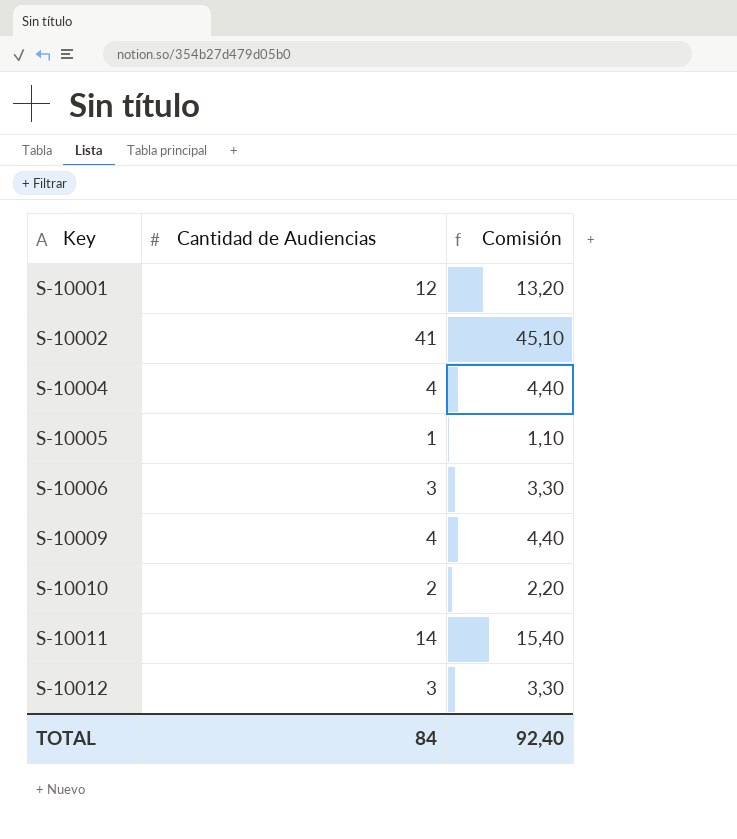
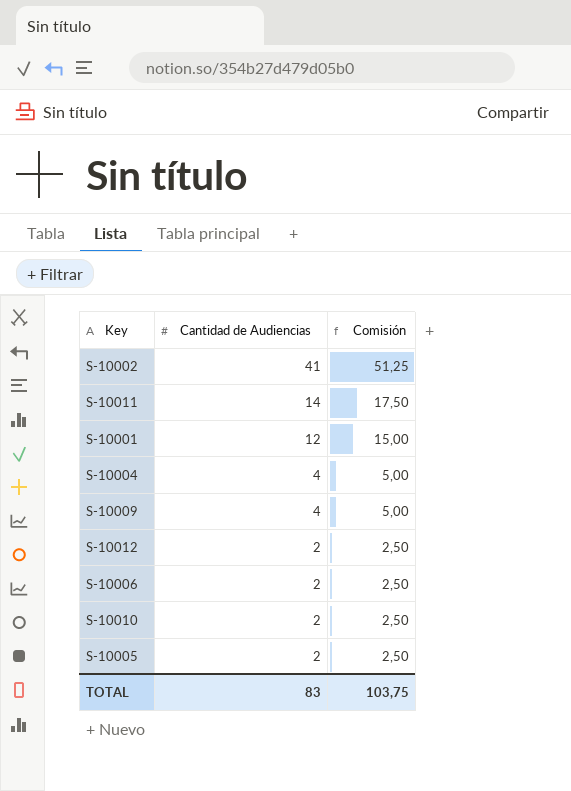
row order: Key ascending -> Cantidad de Audiencias descending
column Comisión | formula: [Cantidad de Audiencias] * 1,1 -> [Cantidad de Audiencias] * 1,25
S-10012 | Cantidad de Audiencias: 3 -> 2
S-10006 | Cantidad de Audiencias: 3 -> 2
S-10005 | Cantidad de Audiencias: 1 -> 2
TOTAL | Cantidad de Audiencias: 84 -> 83
TOTAL | Comisión: 92,40 -> 103,75

